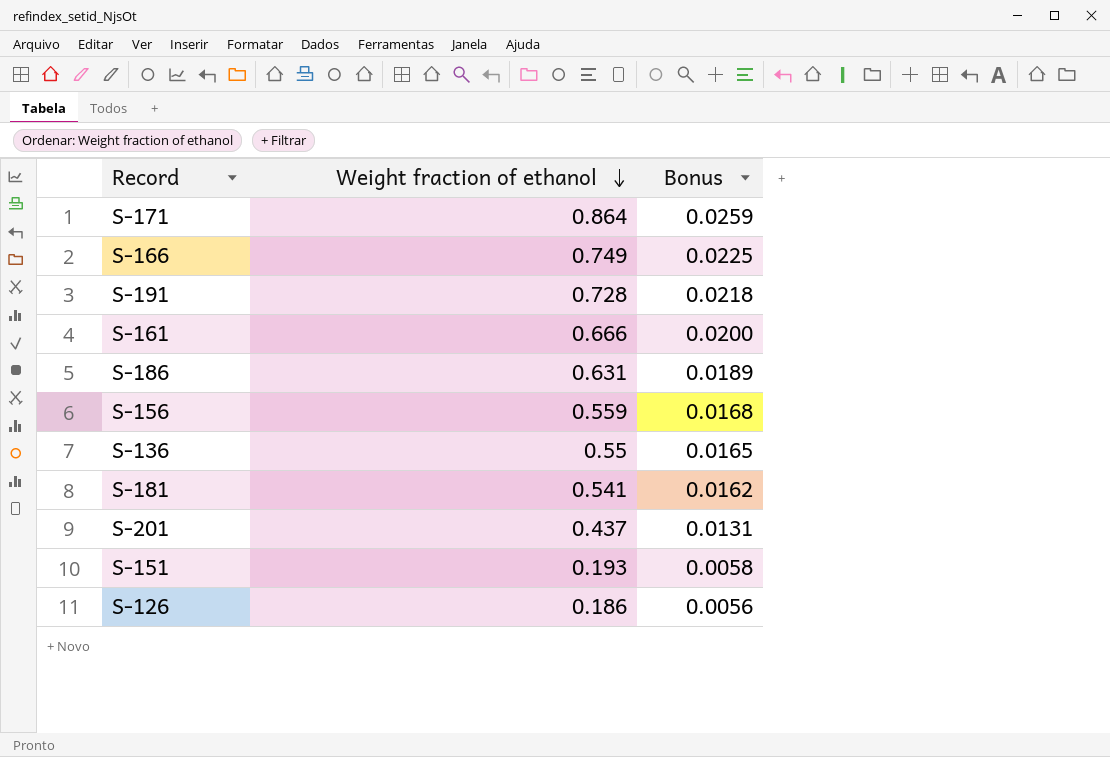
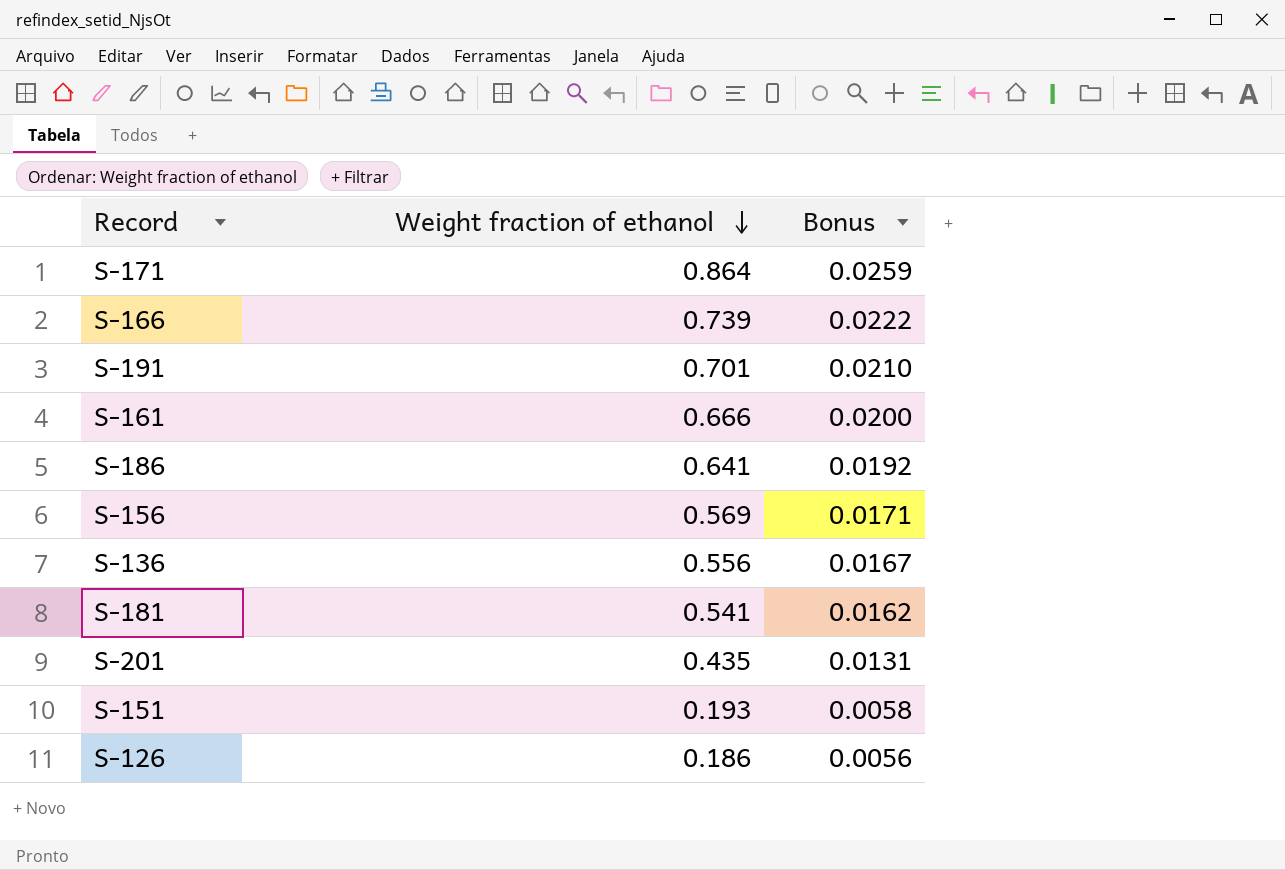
S-166 | Weight fraction of ethanol: 0.749 -> 0.739
S-166 | Bonus: 0.0225 -> 0.0222
S-191 | Weight fraction of ethanol: 0.728 -> 0.701
S-191 | Bonus: 0.0218 -> 0.0210
S-186 | Weight fraction of ethanol: 0.631 -> 0.641
S-186 | Bonus: 0.0189 -> 0.0192
S-156 | Weight fraction of ethanol: 0.559 -> 0.569
S-156 | Bonus: 0.0168 -> 0.0171
S-136 | Weight fraction of ethanol: 0.55 -> 0.556
S-136 | Bonus: 0.0165 -> 0.0167
S-201 | Weight fraction of ethanol: 0.437 -> 0.435

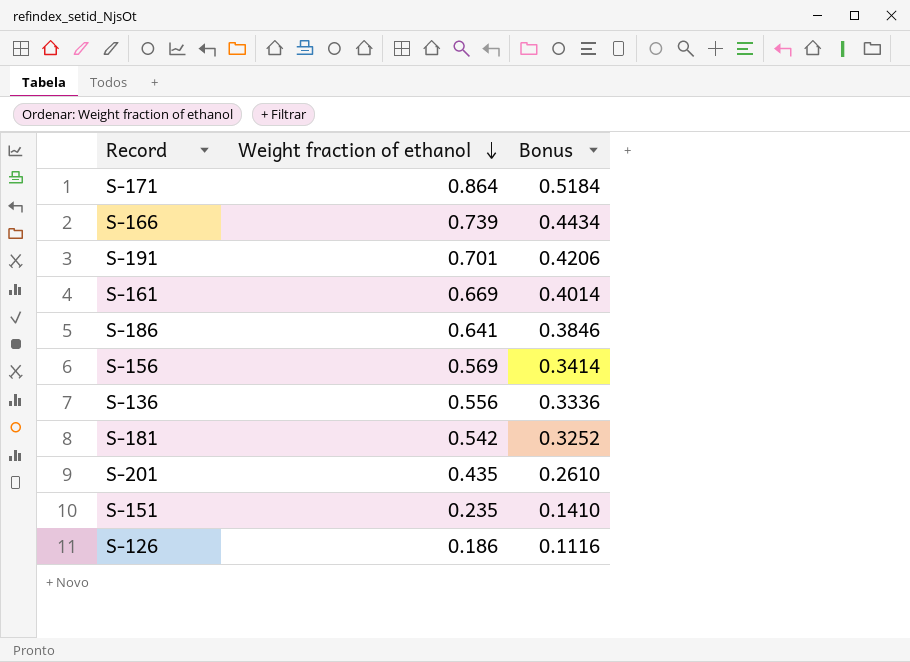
column Bonus | formula: [Weight fraction of ethanol] * 0.03 -> [Weight fraction of ethanol] * 0.6
S-161 | Weight fraction of ethanol: 0.666 -> 0.669
S-181 | Weight fraction of ethanol: 0.541 -> 0.542
S-151 | Weight fraction of ethanol: 0.193 -> 0.235

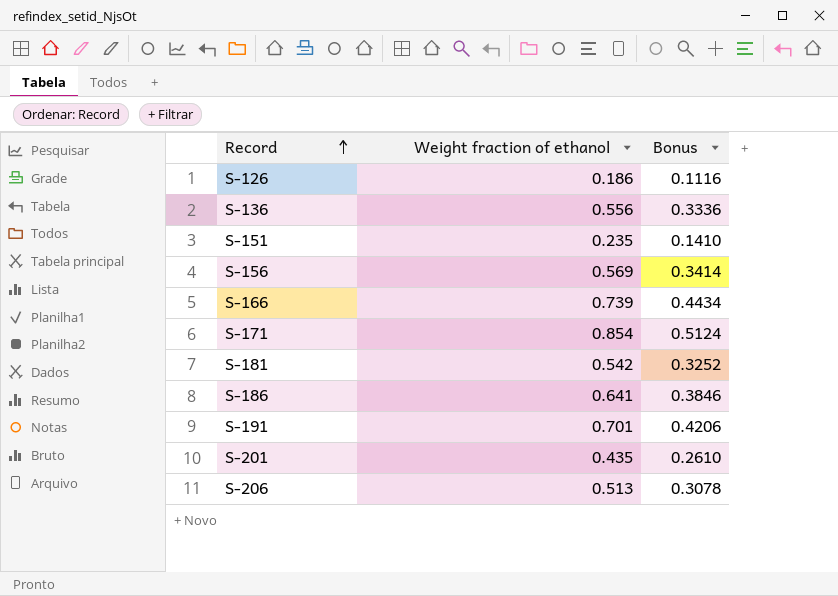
row order: Weight fraction of ethanol descending -> Record ascending
row S-161: 0.669 | 0.4014 -> none
S-171 | Weight fraction of ethanol: 0.864 -> 0.854
S-171 | Bonus: 0.5184 -> 0.5124
row S-206: none -> 0.513 | 0.3078

